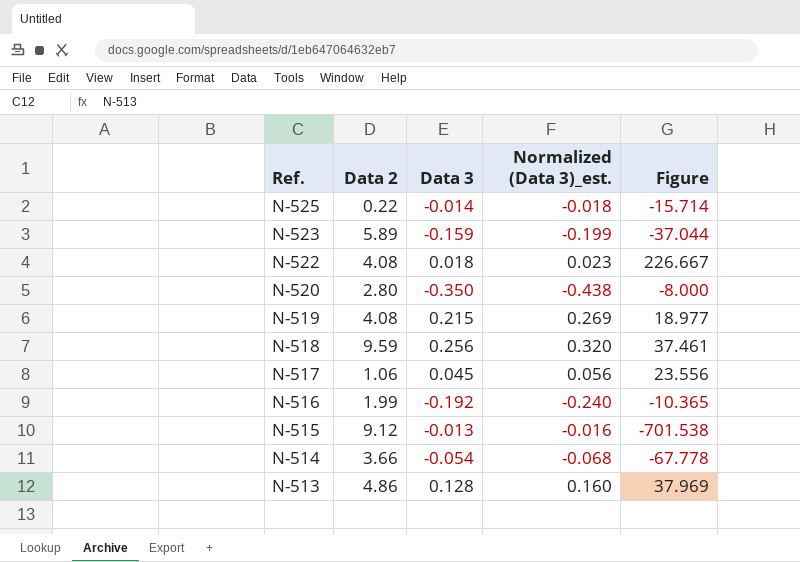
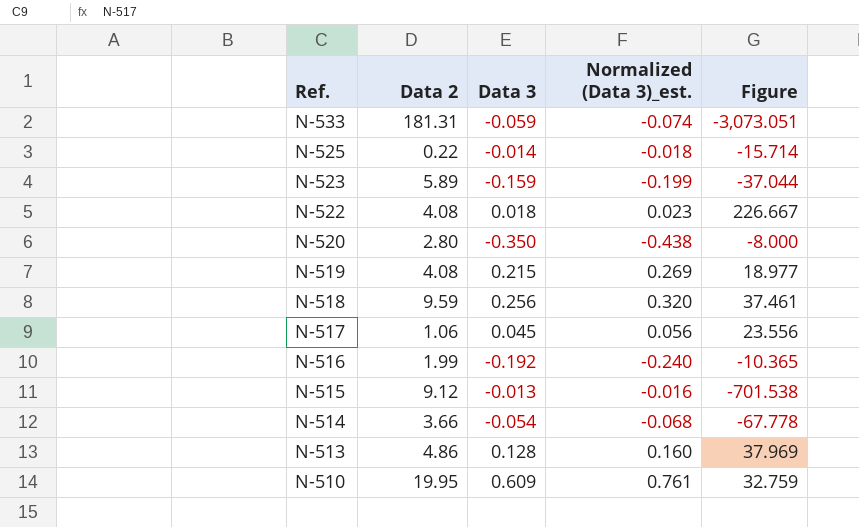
row N-533: none -> 181.31 | -0.059 | -0.074 | -3,073.051
row N-510: none -> 19.95 | 0.609 | 0.761 | 32.759

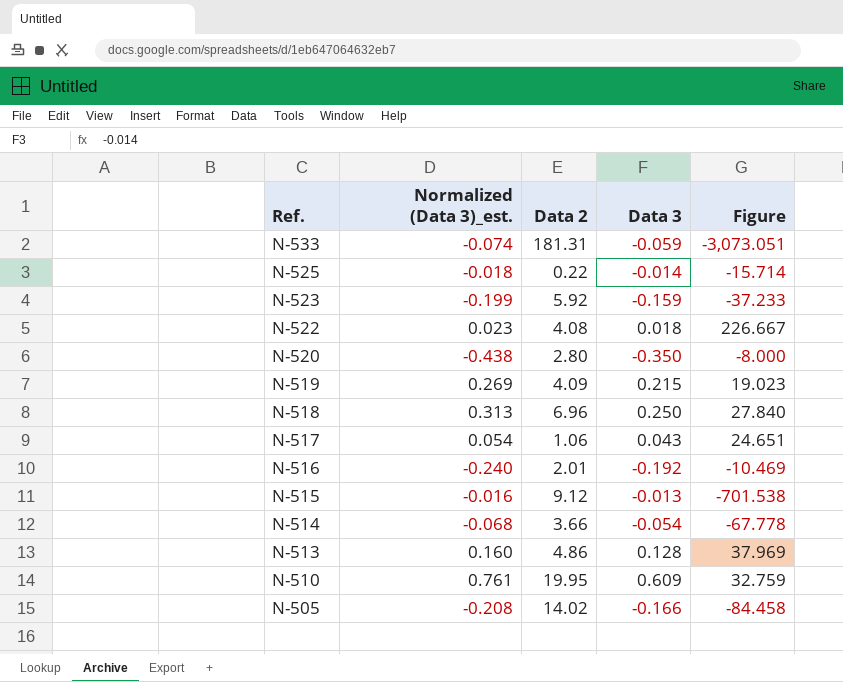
column Normalized (Data 3)_est. | position: 4 -> 2
N-523 | Data 2: 5.89 -> 5.92
N-523 | Figure: -37.044 -> -37.233
N-519 | Data 2: 4.08 -> 4.09
N-519 | Figure: 18.977 -> 19.023
N-518 | Normalized (Data 3)_est.: 0.320 -> 0.313
N-518 | Data 2: 9.59 -> 6.96
N-518 | Data 3: 0.256 -> 0.250
N-518 | Figure: 37.461 -> 27.840
N-517 | Normalized (Data 3)_est.: 0.056 -> 0.054
N-517 | Data 3: 0.045 -> 0.043
N-517 | Figure: 23.556 -> 24.651
N-516 | Data 2: 1.99 -> 2.01
N-516 | Figure: -10.365 -> -10.469
row N-505: none -> -0.208 | 14.02 | -0.166 | -84.458

